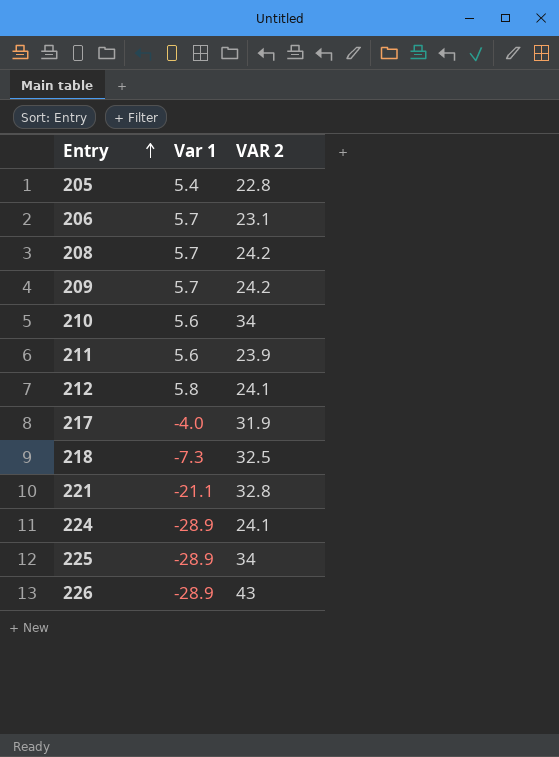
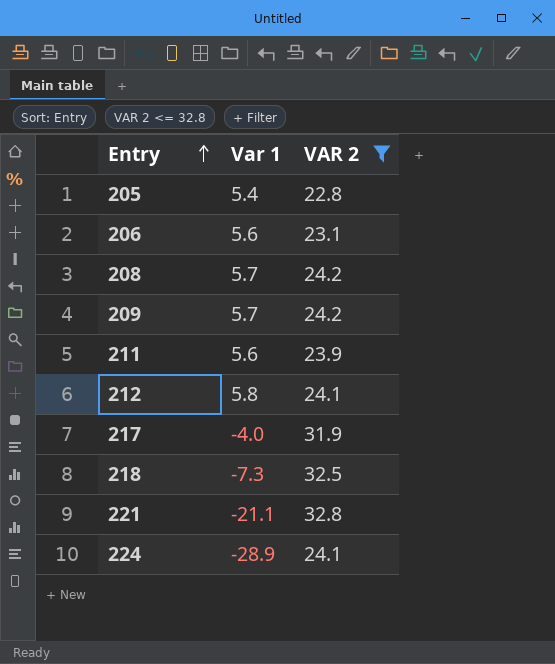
filter: none -> VAR 2 <= 32.8
206 | Var 1: 5.7 -> 5.6

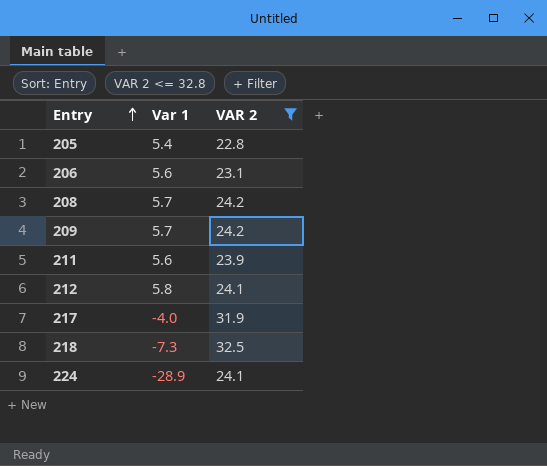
row 221: -21.1 | 32.8 -> none

